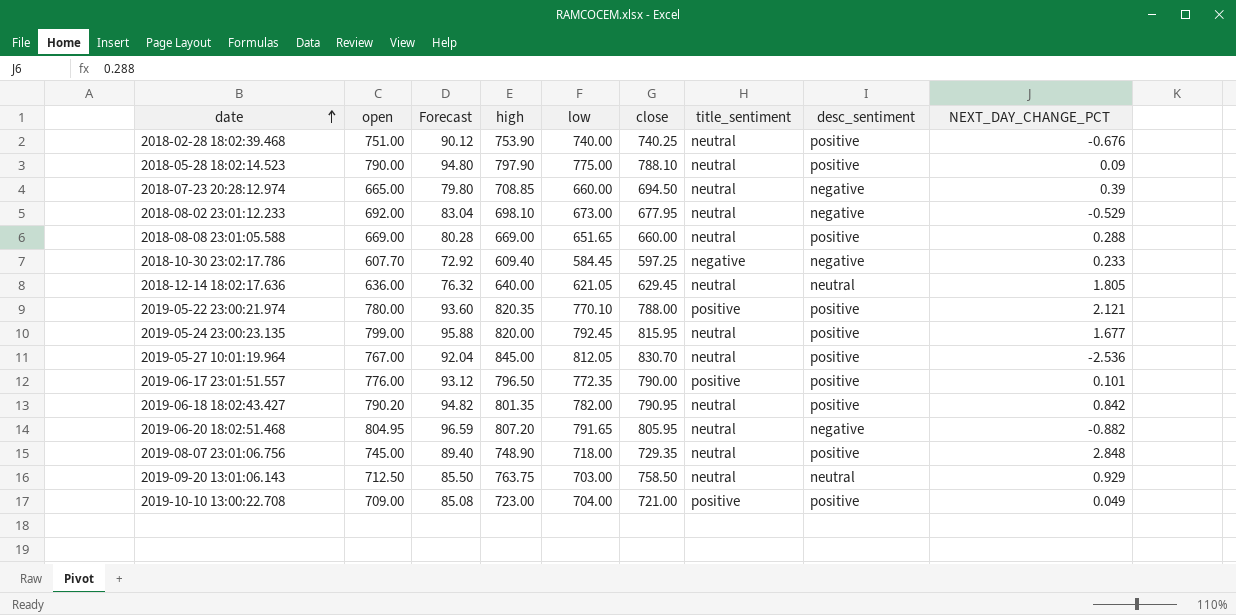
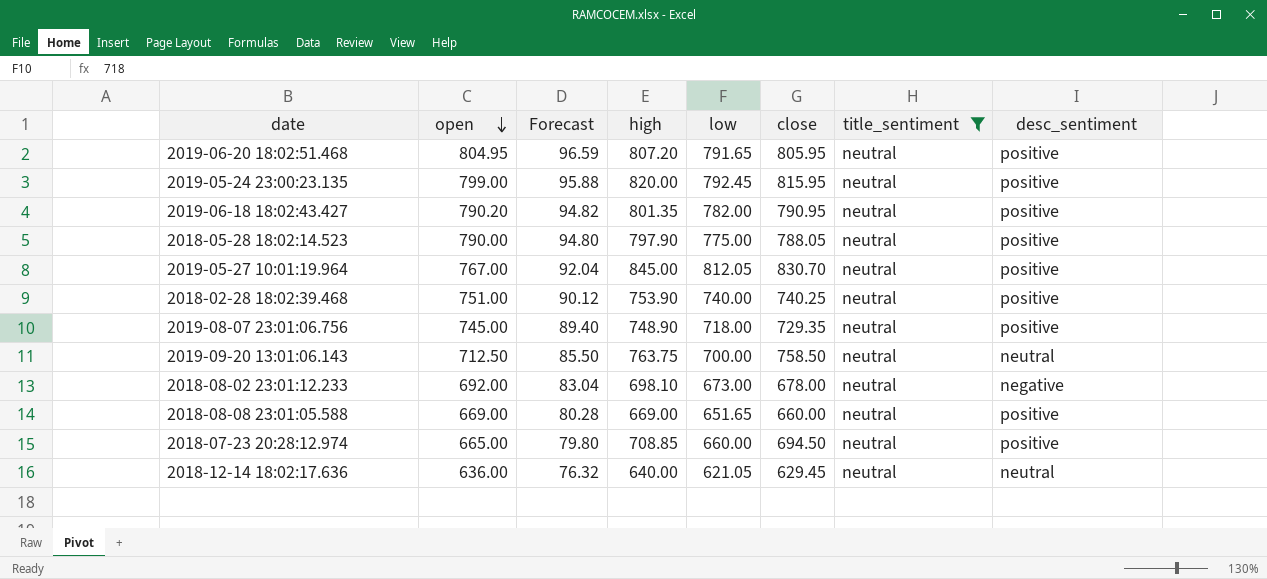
filter: none -> title_sentiment = neutral
row order: date ascending -> open descending
column NEXT_DAY_CHANGE_PCT | position: 9 -> none
2019-06-20 18:02:51.468 | desc_sentiment: negative -> positive
2018-05-28 18:02:14.523 | close: 788.10 -> 788.05
2019-09-20 13:01:06.143 | low: 703.00 -> 700.00
2018-08-02 23:01:12.233 | close: 677.95 -> 678.00
2018-07-23 20:28:12.974 | desc_sentiment: negative -> positive

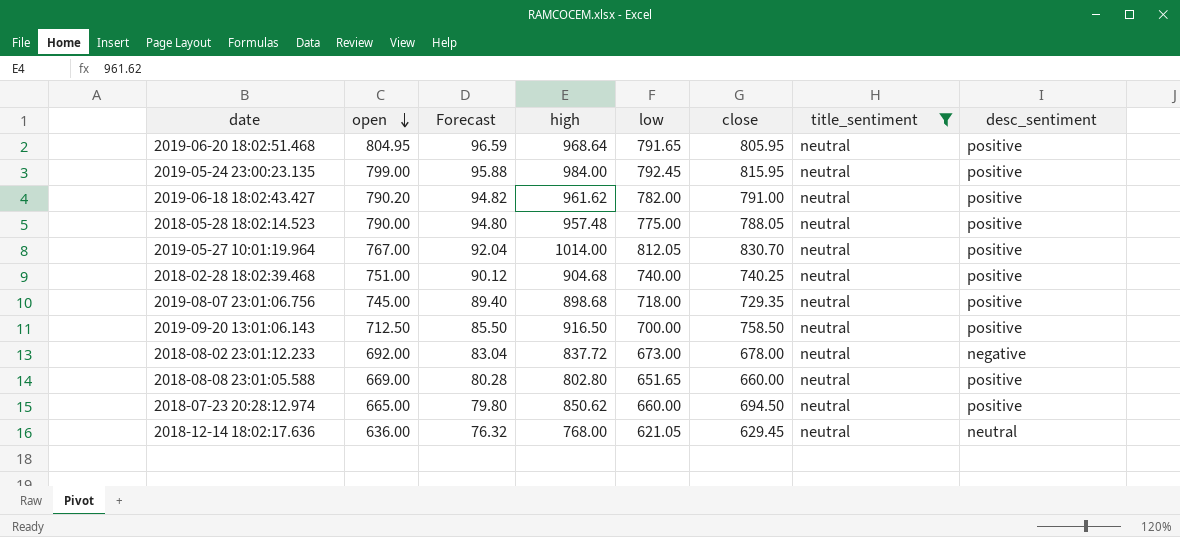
2019-06-20 18:02:51.468 | high: 807.20 -> 968.64
2019-05-24 23:00:23.135 | high: 820.00 -> 984.00
2019-06-18 18:02:43.427 | high: 801.35 -> 961.62
2019-06-18 18:02:43.427 | close: 790.95 -> 791.00
2018-05-28 18:02:14.523 | high: 797.90 -> 957.48
2019-05-27 10:01:19.964 | high: 845.00 -> 1014.00
2018-02-28 18:02:39.468 | high: 753.90 -> 904.68
2019-08-07 23:01:06.756 | high: 748.90 -> 898.68
2019-09-20 13:01:06.143 | high: 763.75 -> 916.50
2019-09-20 13:01:06.143 | desc_sentiment: neutral -> positive
2018-08-02 23:01:12.233 | high: 698.10 -> 837.72
2018-08-08 23:01:05.588 | high: 669.00 -> 802.80
2018-07-23 20:28:12.974 | high: 708.85 -> 850.62
2018-12-14 18:02:17.636 | high: 640.00 -> 768.00

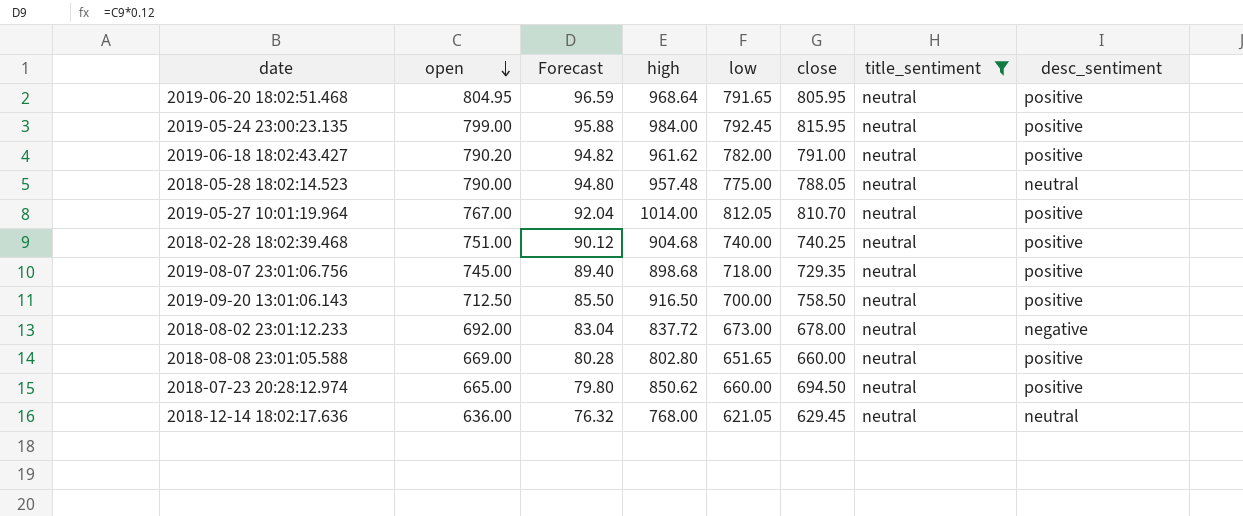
2018-05-28 18:02:14.523 | desc_sentiment: positive -> neutral
2019-05-27 10:01:19.964 | close: 830.70 -> 810.70

